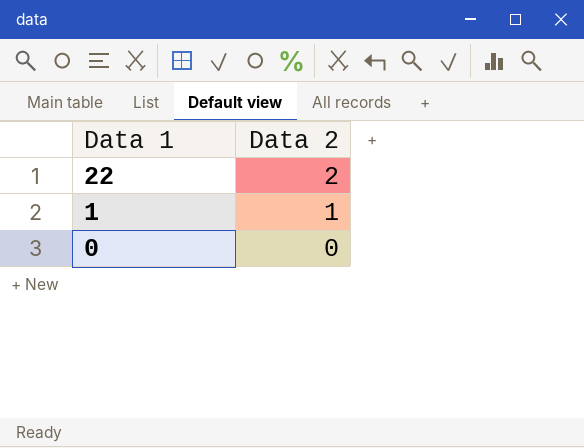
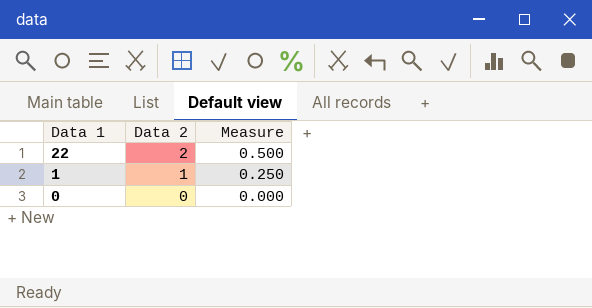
column Measure | formula: none -> [Data 2] * 0.25

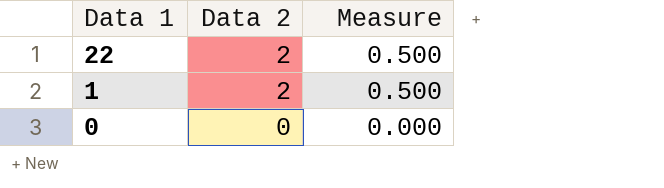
1 | Data 2: 1 -> 2
1 | Measure: 0.250 -> 0.500

